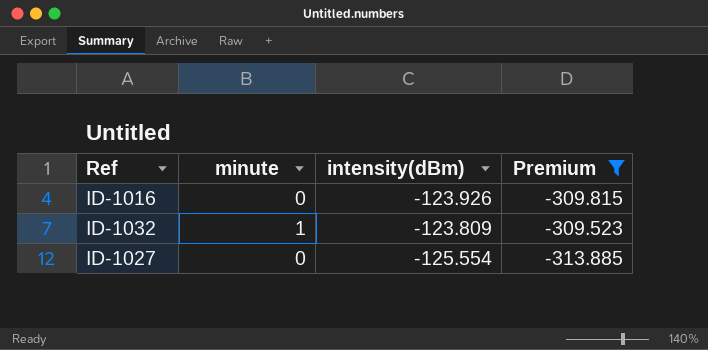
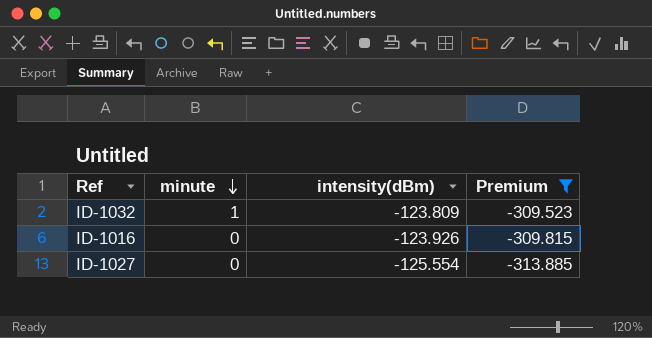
row order: none -> minute descending

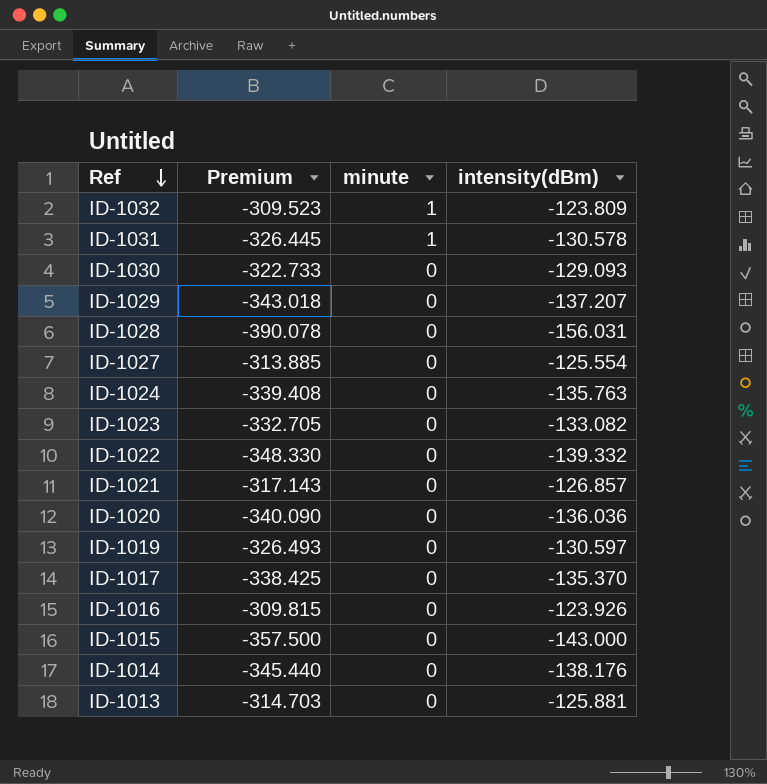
filter: Premium >= -313.885 -> none
row order: minute descending -> Ref descending
column Premium | position: 4 -> 2

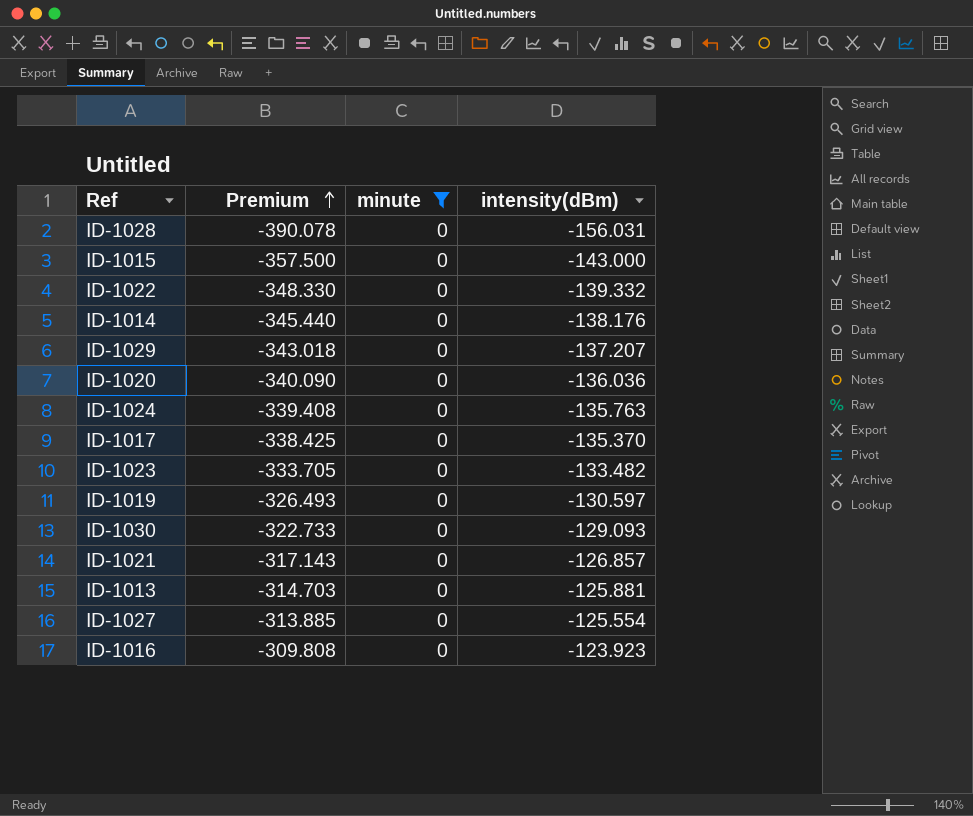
filter: none -> minute = 0
row order: Ref descending -> Premium ascending
ID-1023 | Premium: -332.705 -> -333.705
ID-1023 | intensity(dBm): -133.082 -> -133.482
ID-1016 | Premium: -309.815 -> -309.808
ID-1016 | intensity(dBm): -123.926 -> -123.923

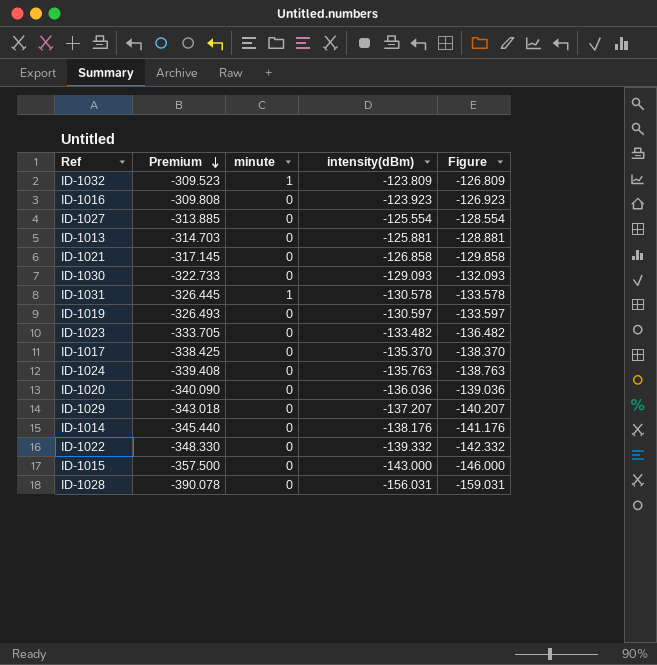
filter: minute = 0 -> none
row order: Premium ascending -> Premium descending
column Figure | formula: none -> [intensity(dBm)] - 3
ID-1021 | Premium: -317.143 -> -317.145
ID-1021 | intensity(dBm): -126.857 -> -126.858

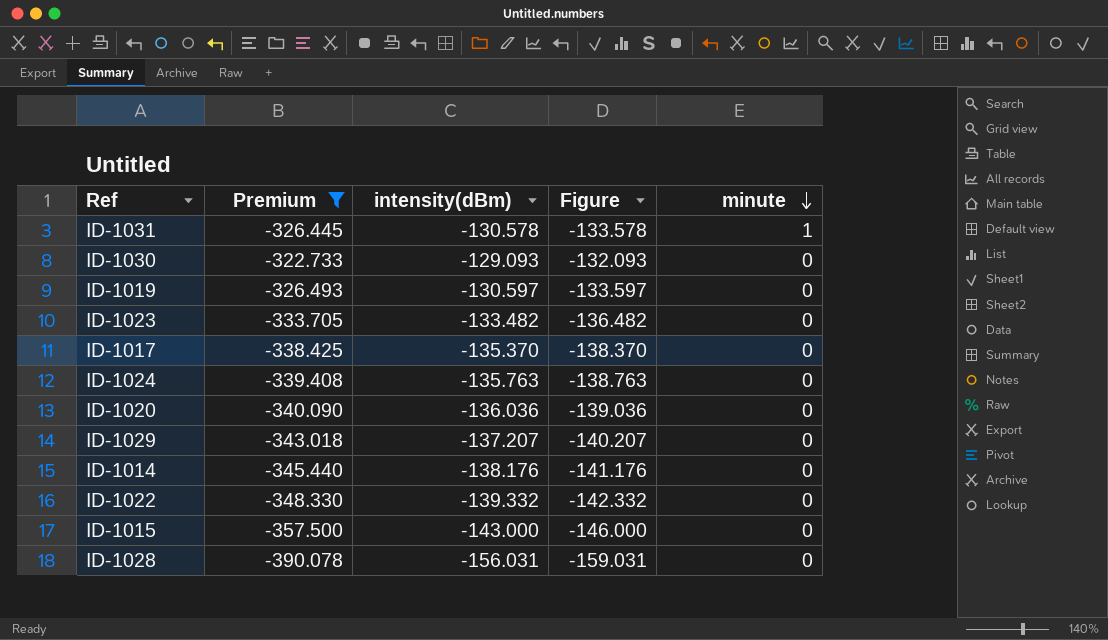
filter: none -> Premium <= -322.733
row order: Premium descending -> minute descending
column minute | position: 3 -> 5

